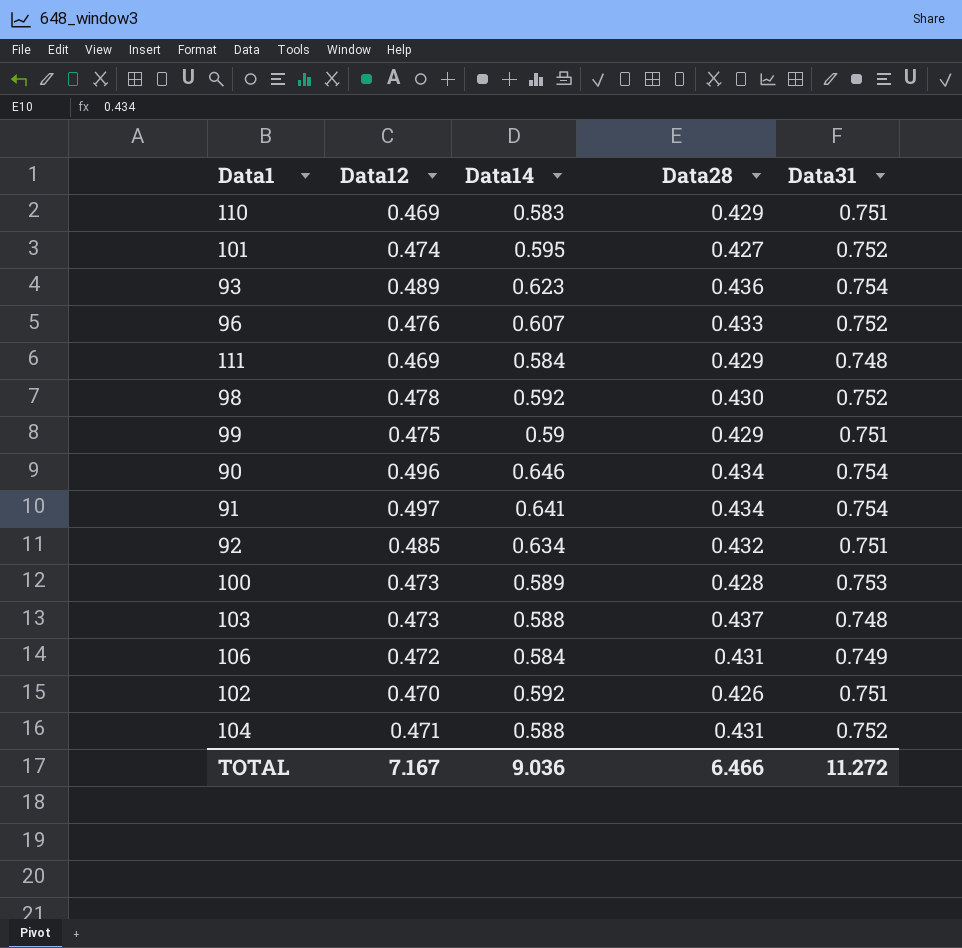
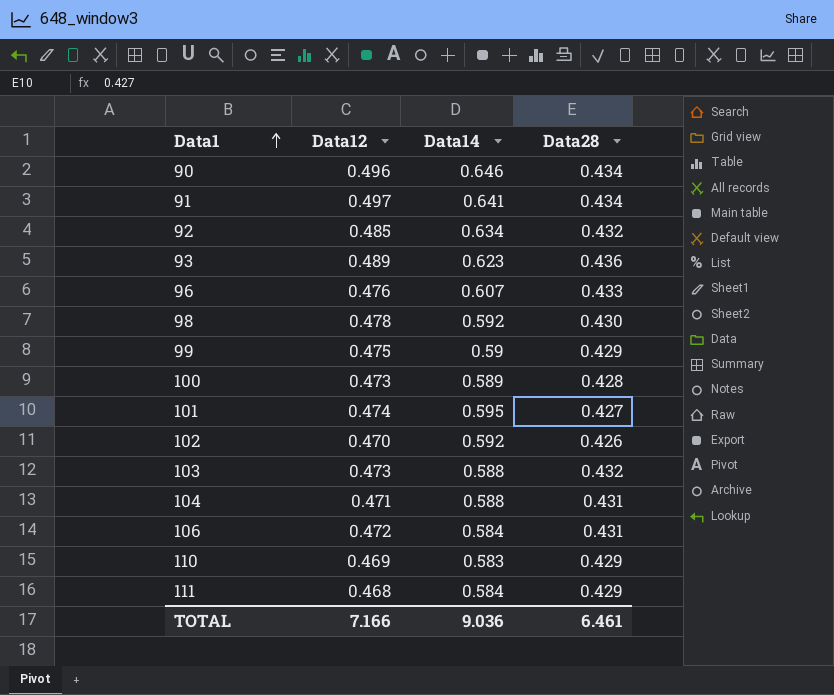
row order: none -> Data1 ascending
column Data31 | position: 5 -> none
103 | Data28: 0.437 -> 0.432
111 | Data12: 0.469 -> 0.468
TOTAL | Data12: 7.167 -> 7.166
TOTAL | Data28: 6.466 -> 6.461

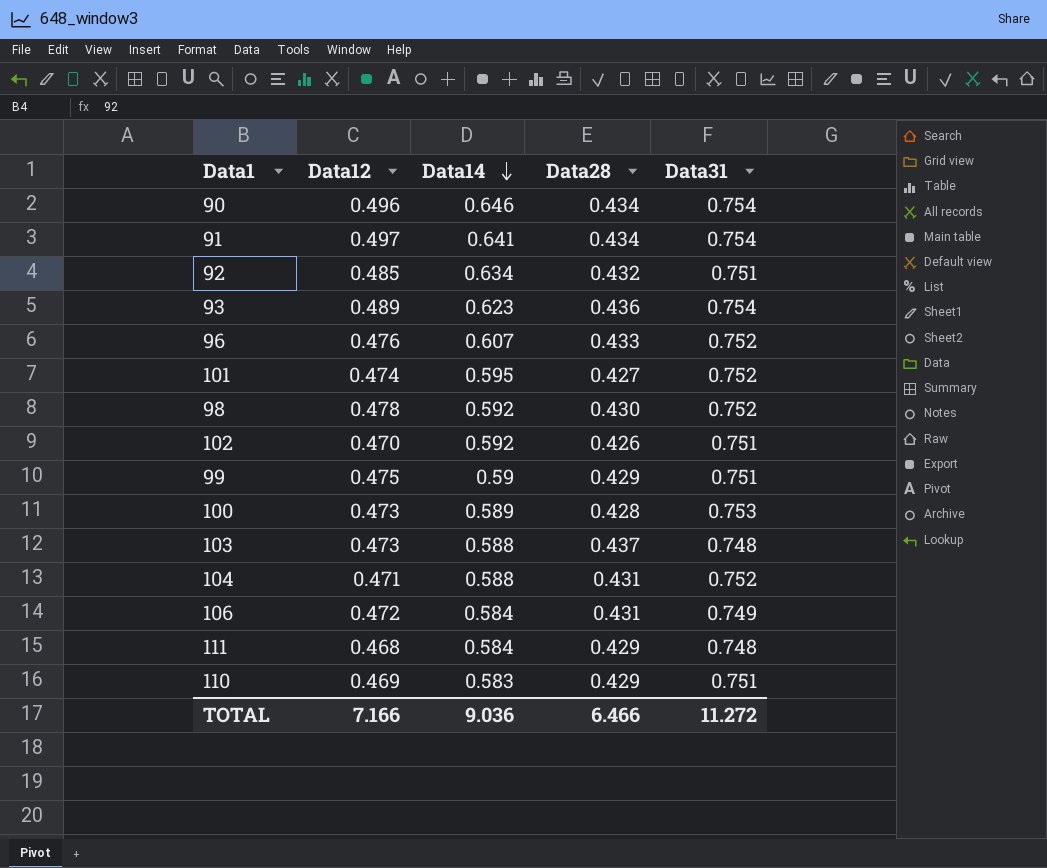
row order: Data1 ascending -> Data14 descending
column Data31 | position: none -> 5
103 | Data28: 0.432 -> 0.437
TOTAL | Data28: 6.461 -> 6.466

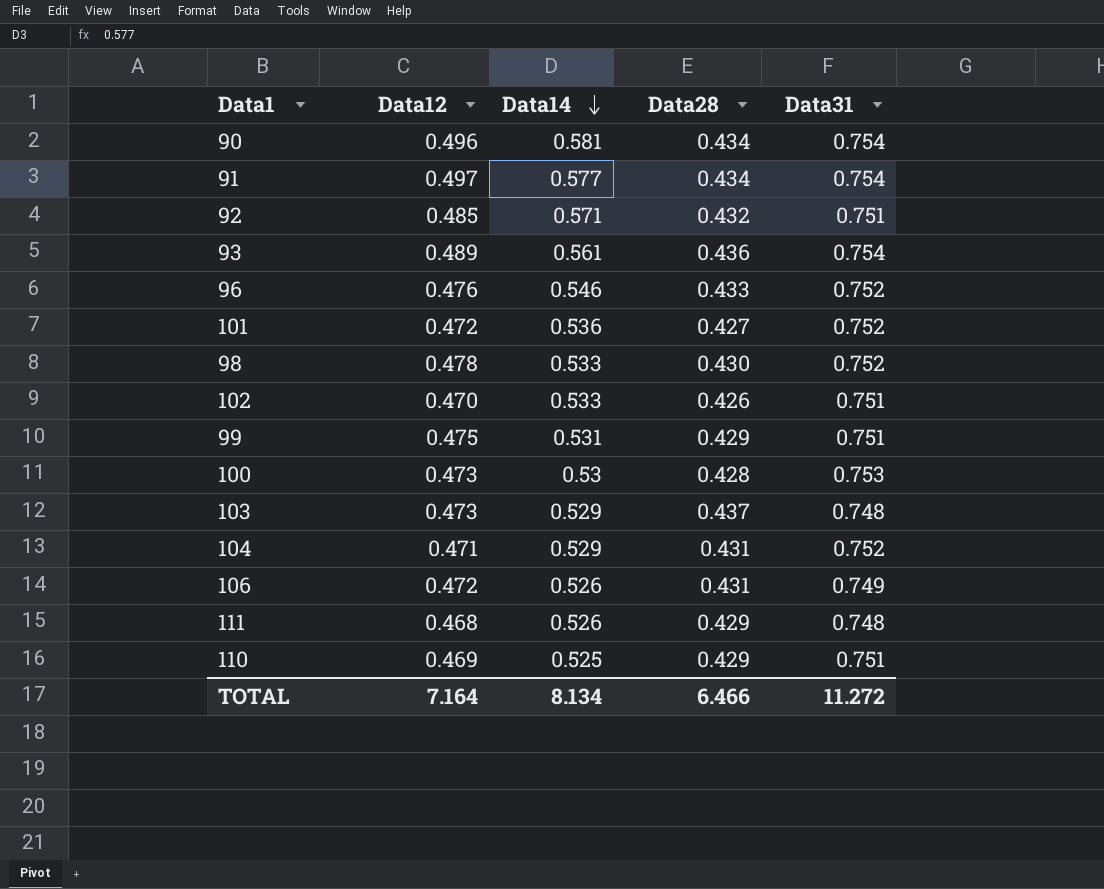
90 | Data14: 0.646 -> 0.581
91 | Data14: 0.641 -> 0.577
92 | Data14: 0.634 -> 0.571
93 | Data14: 0.623 -> 0.561
96 | Data14: 0.607 -> 0.546
101 | Data12: 0.474 -> 0.472
101 | Data14: 0.595 -> 0.536
98 | Data14: 0.592 -> 0.533
102 | Data14: 0.592 -> 0.533
99 | Data14: 0.59 -> 0.531
100 | Data14: 0.589 -> 0.53
103 | Data14: 0.588 -> 0.529
104 | Data14: 0.588 -> 0.529
106 | Data14: 0.584 -> 0.526
111 | Data14: 0.584 -> 0.526
110 | Data14: 0.583 -> 0.525
TOTAL | Data12: 7.166 -> 7.164
TOTAL | Data14: 9.036 -> 8.134

